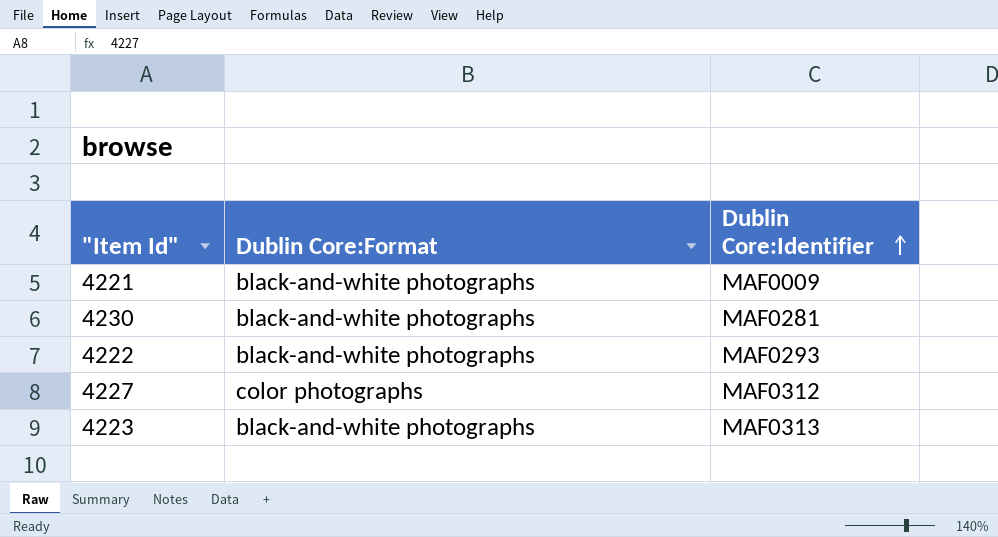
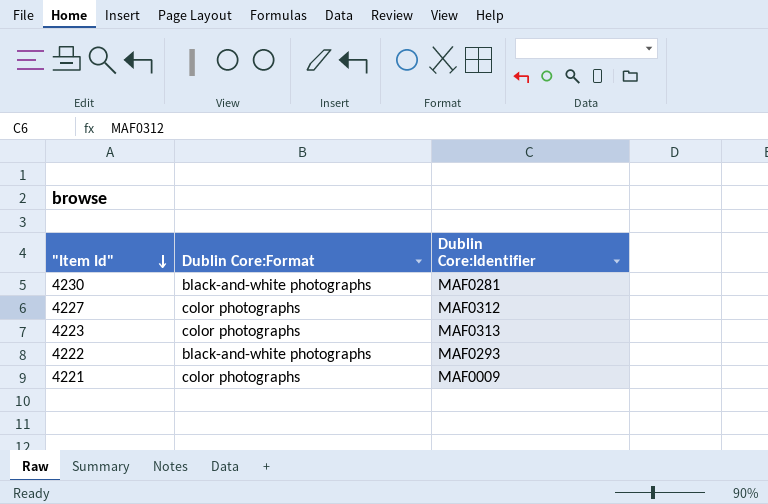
row order: Dublin Core:Identifier ascending -> "Item Id" descending
4223 | Dublin Core:Format: black-and-white photographs -> color photographs
4221 | Dublin Core:Format: black-and-white photographs -> color photographs

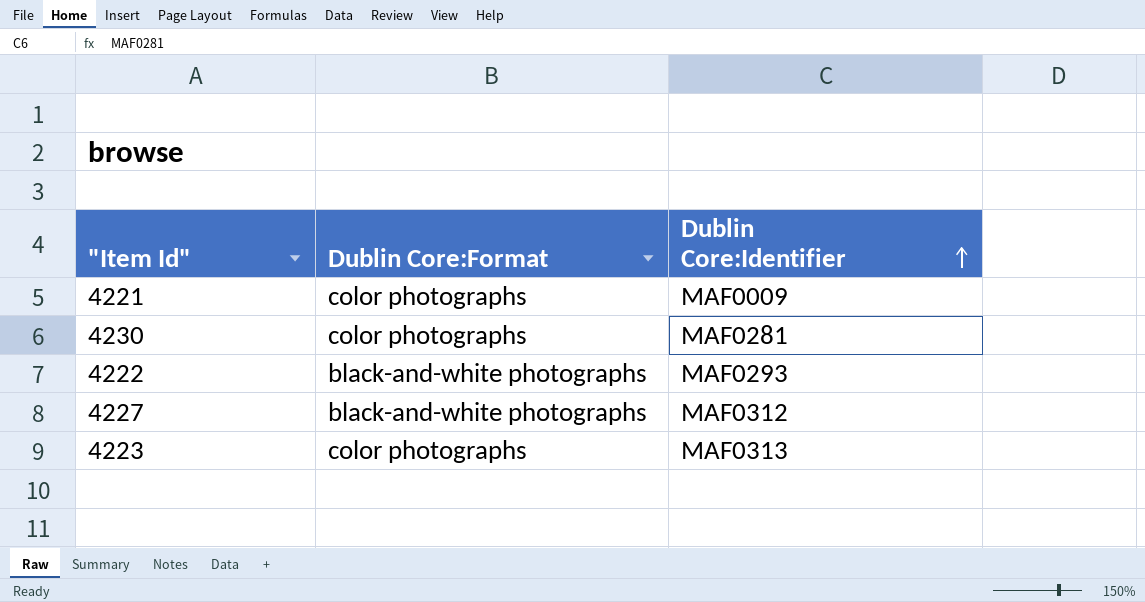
row order: "Item Id" descending -> Dublin Core:Identifier ascending
4230 | Dublin Core:Format: black-and-white photographs -> color photographs
4227 | Dublin Core:Format: color photographs -> black-and-white photographs

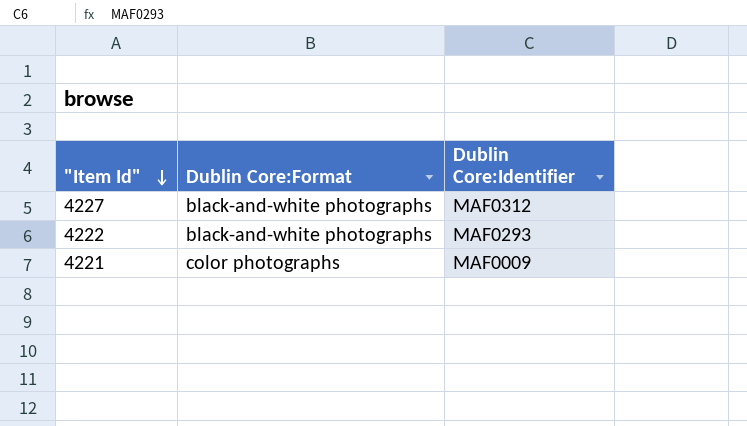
row order: Dublin Core:Identifier ascending -> "Item Id" descending
row 4230: color photographs | MAF0281 -> none
row 4223: color photographs | MAF0313 -> none

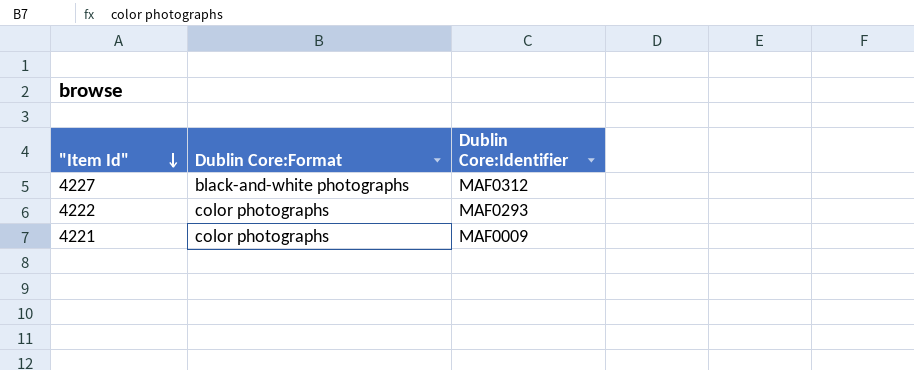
4222 | Dublin Core:Format: black-and-white photographs -> color photographs

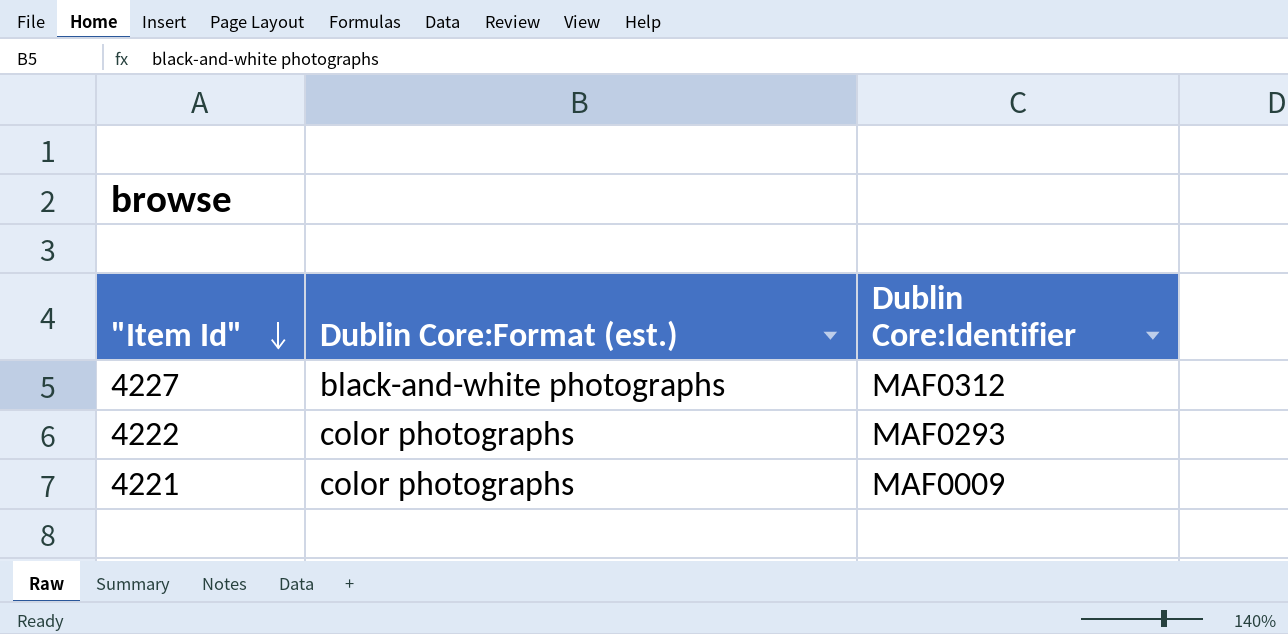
column name: Dublin Core:Format -> Dublin Core:Format (est.)

